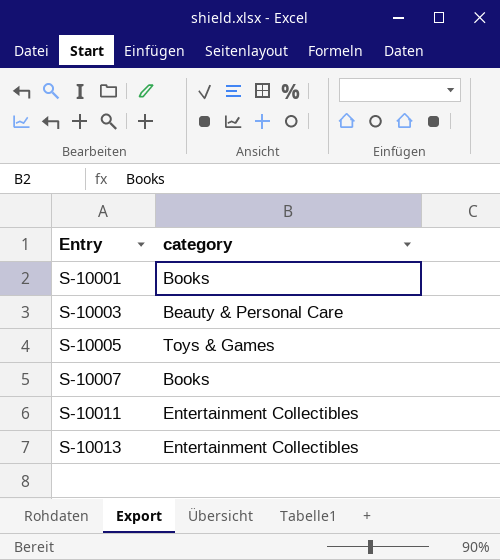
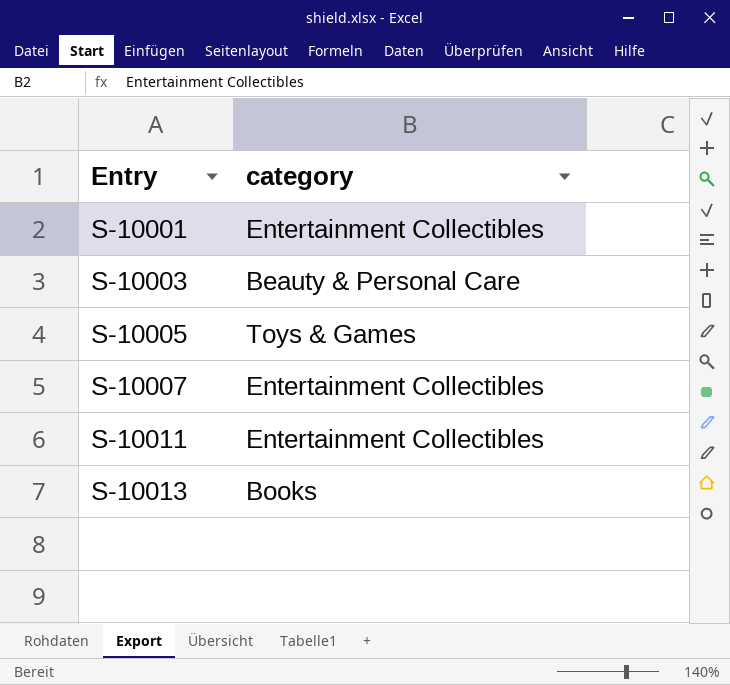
S-10001 | category: Books -> Entertainment Collectibles
S-10007 | category: Books -> Entertainment Collectibles
S-10013 | category: Entertainment Collectibles -> Books

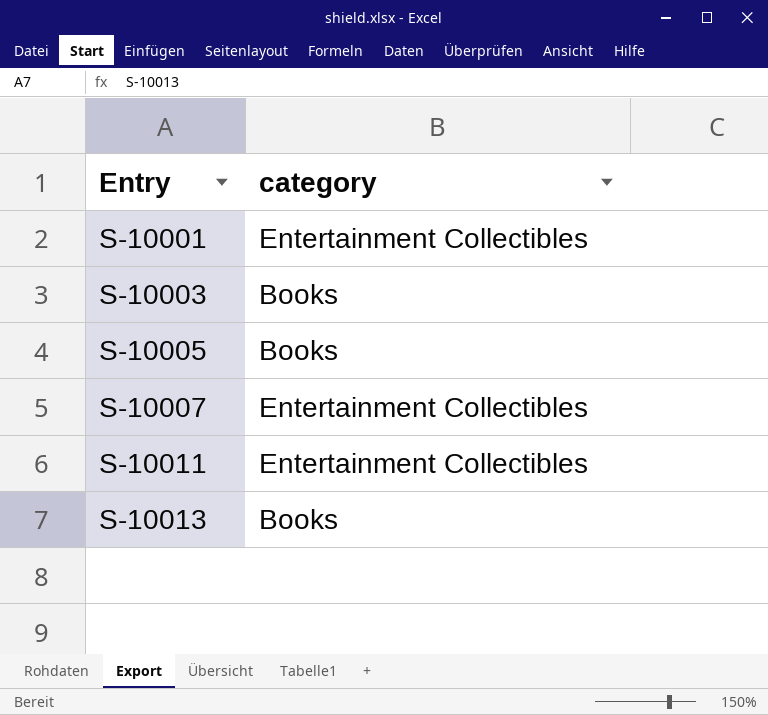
S-10003 | category: Beauty & Personal Care -> Books
S-10005 | category: Toys & Games -> Books

